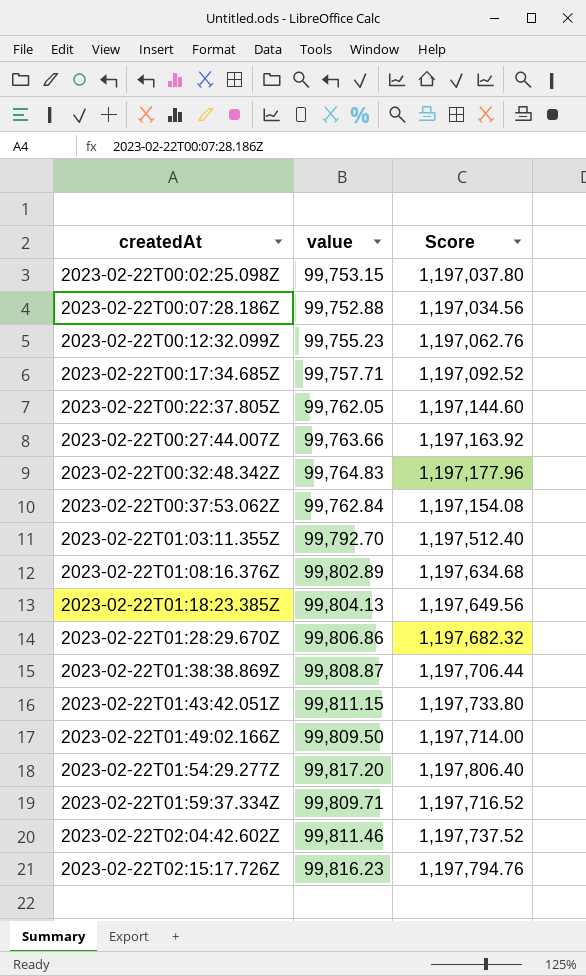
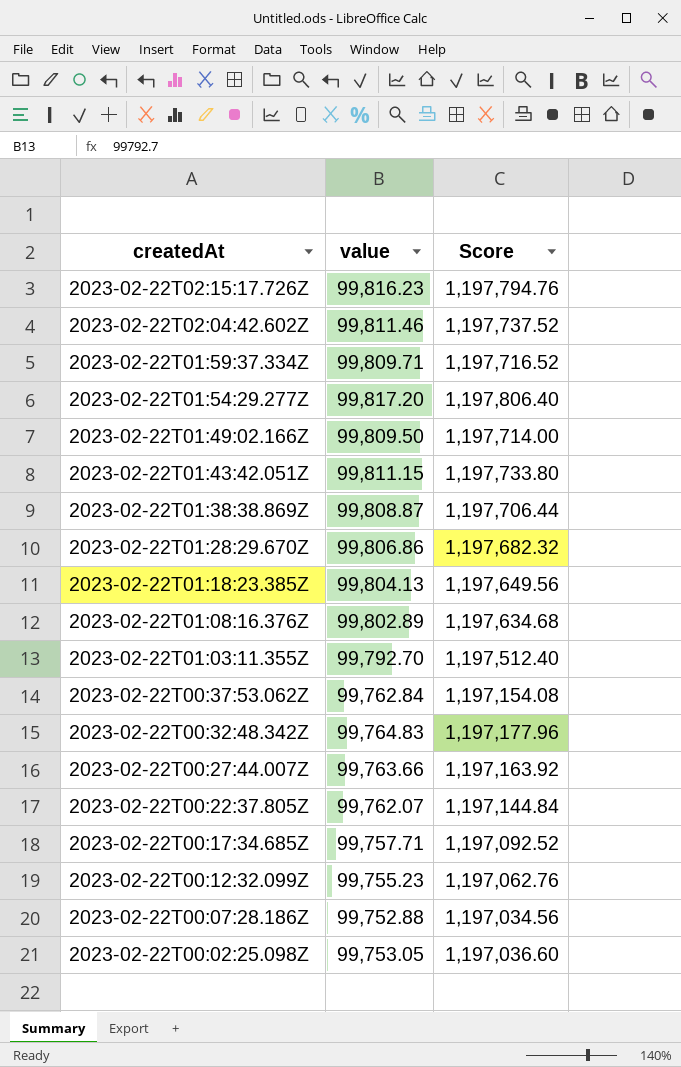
row order: createdAt ascending -> createdAt descending
2023-02-22T00:22:37.805Z | value: 99,762.05 -> 99,762.07
2023-02-22T00:22:37.805Z | Score: 1,197,144.60 -> 1,197,144.84
2023-02-22T00:02:25.098Z | value: 99,753.15 -> 99,753.05
2023-02-22T00:02:25.098Z | Score: 1,197,037.80 -> 1,197,036.60

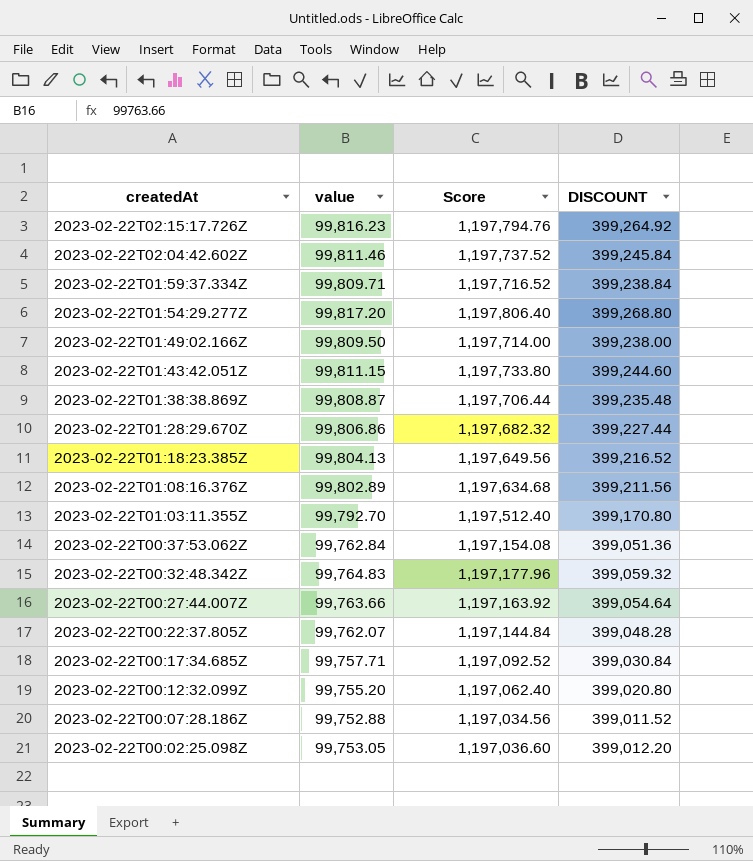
column DISCOUNT | formula: none -> [value] * 4
2023-02-22T00:12:32.099Z | value: 99,755.23 -> 99,755.20
2023-02-22T00:12:32.099Z | Score: 1,197,062.76 -> 1,197,062.40

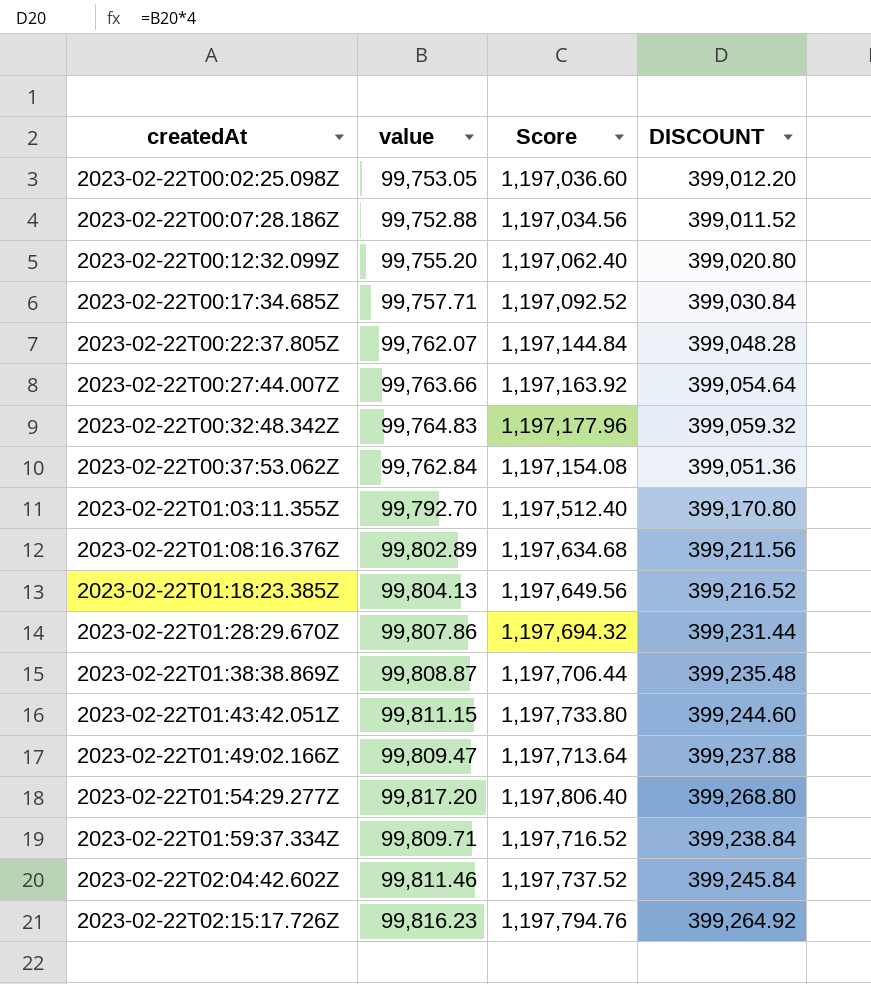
row order: createdAt descending -> createdAt ascending
2023-02-22T01:28:29.670Z | value: 99,806.86 -> 99,807.86
2023-02-22T01:28:29.670Z | Score: 1,197,682.32 -> 1,197,694.32
2023-02-22T01:28:29.670Z | DISCOUNT: 399,227.44 -> 399,231.44
2023-02-22T01:49:02.166Z | value: 99,809.50 -> 99,809.47
2023-02-22T01:49:02.166Z | Score: 1,197,714.00 -> 1,197,713.64
2023-02-22T01:49:02.166Z | DISCOUNT: 399,238.00 -> 399,237.88

